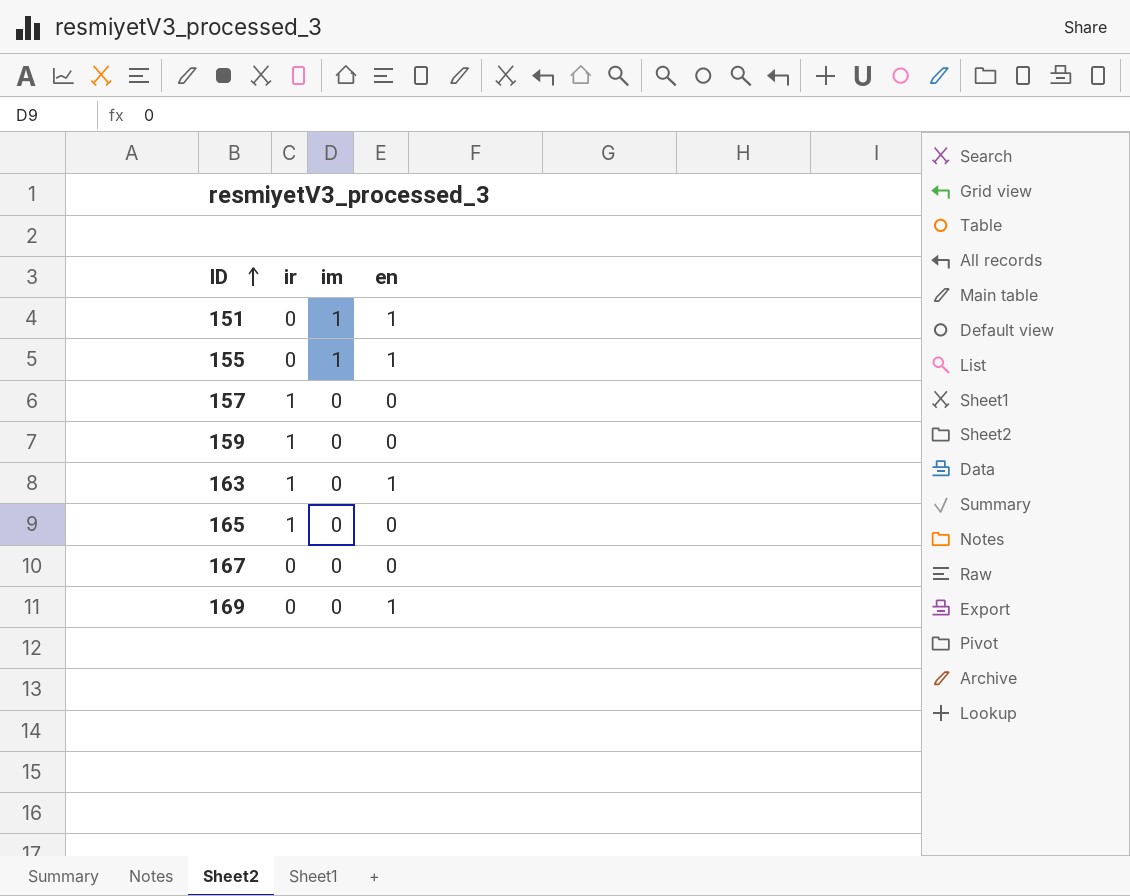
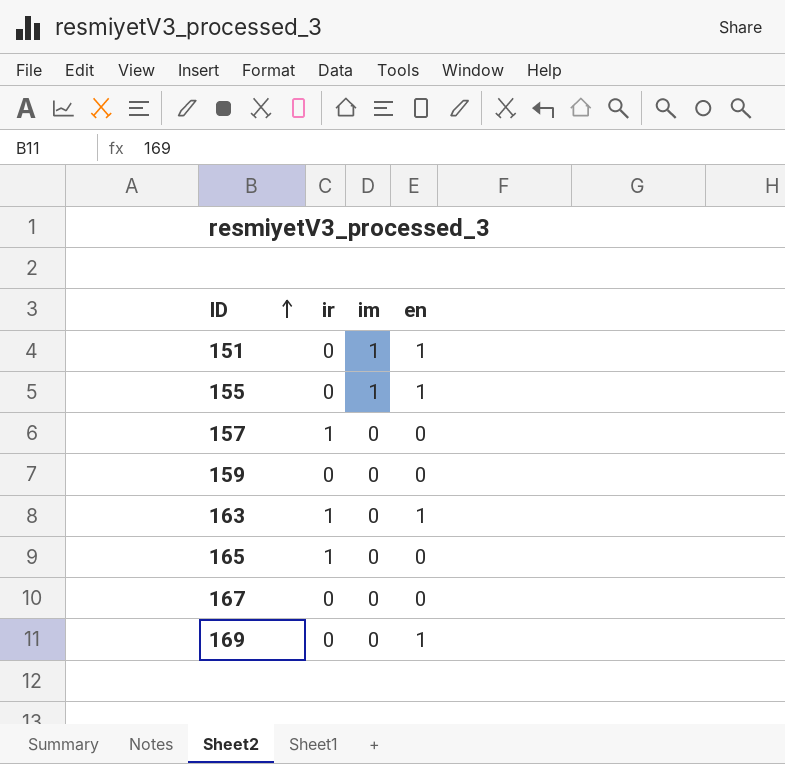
159 | ir: 1 -> 0

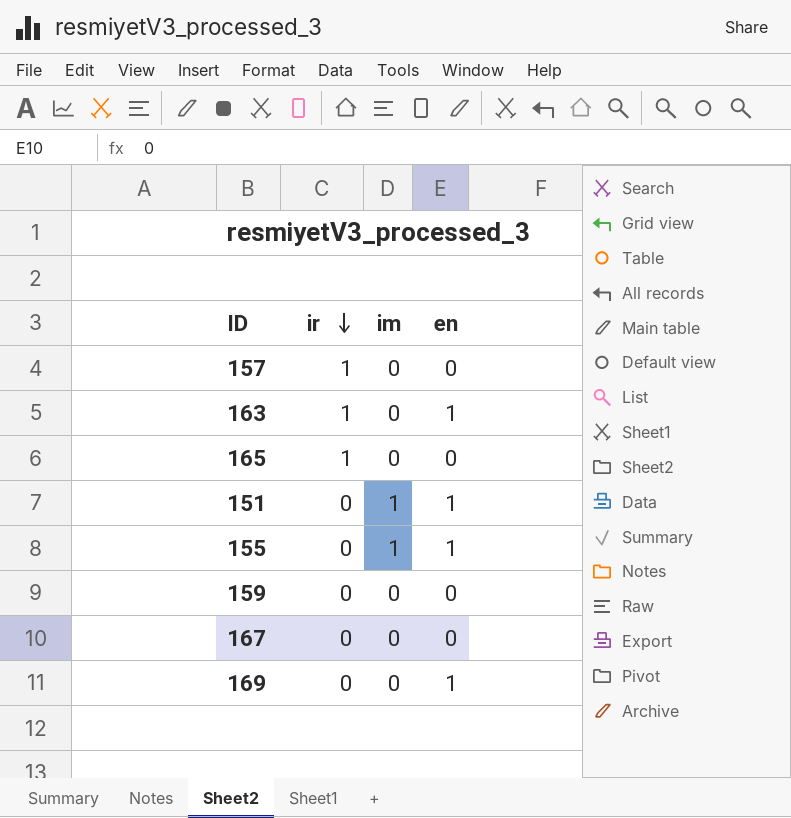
row order: ID ascending -> ir descending

